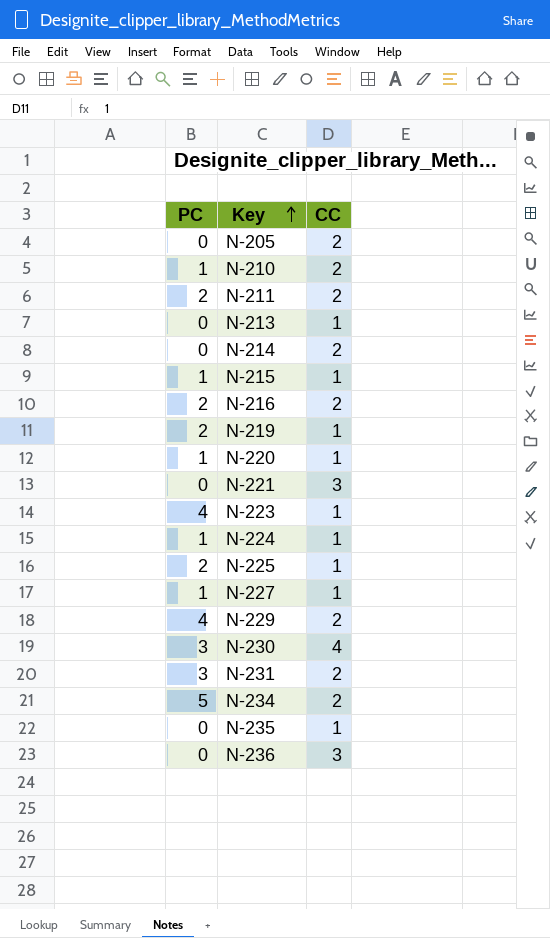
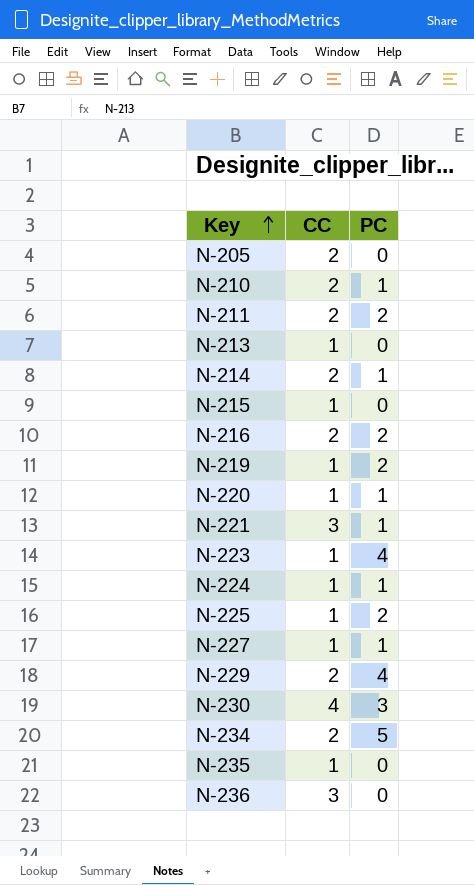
column PC | position: 1 -> 3
row N-231: 3 | 2 -> none
N-214 | PC: 0 -> 1
N-215 | PC: 1 -> 0
N-221 | PC: 0 -> 1

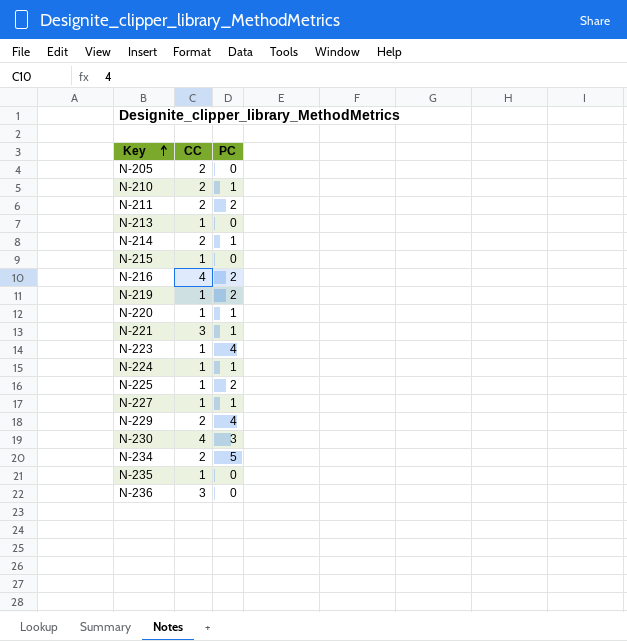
N-216 | CC: 2 -> 4

